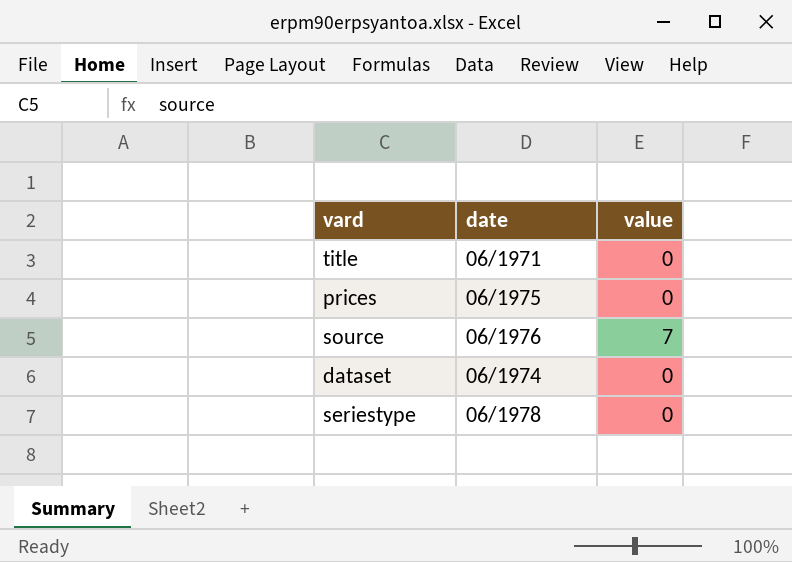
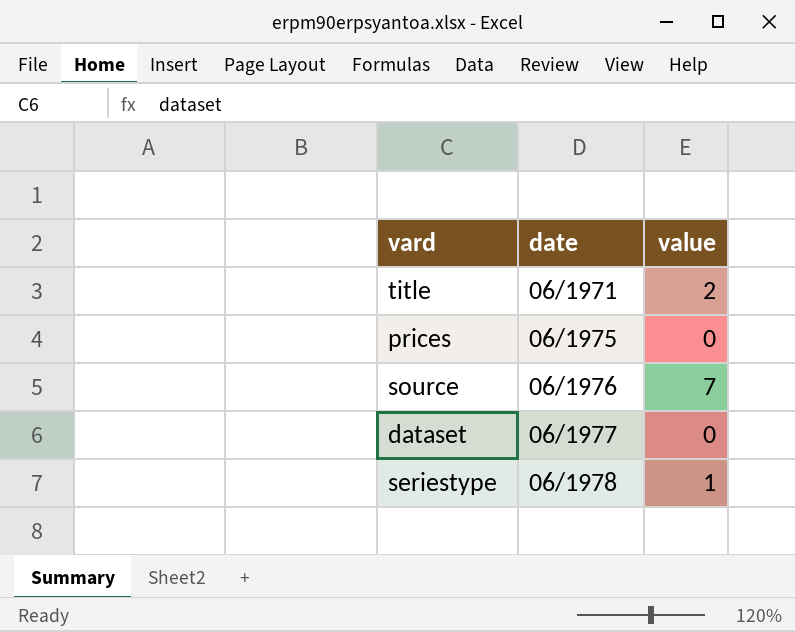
title | value: 0 -> 2
dataset | date: 06/1974 -> 06/1977
seriestype | value: 0 -> 1

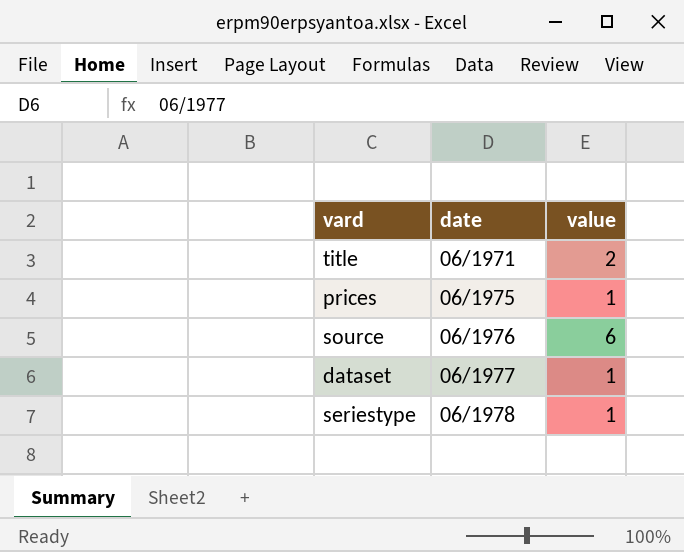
prices | value: 0 -> 1
source | value: 7 -> 6
dataset | value: 0 -> 1

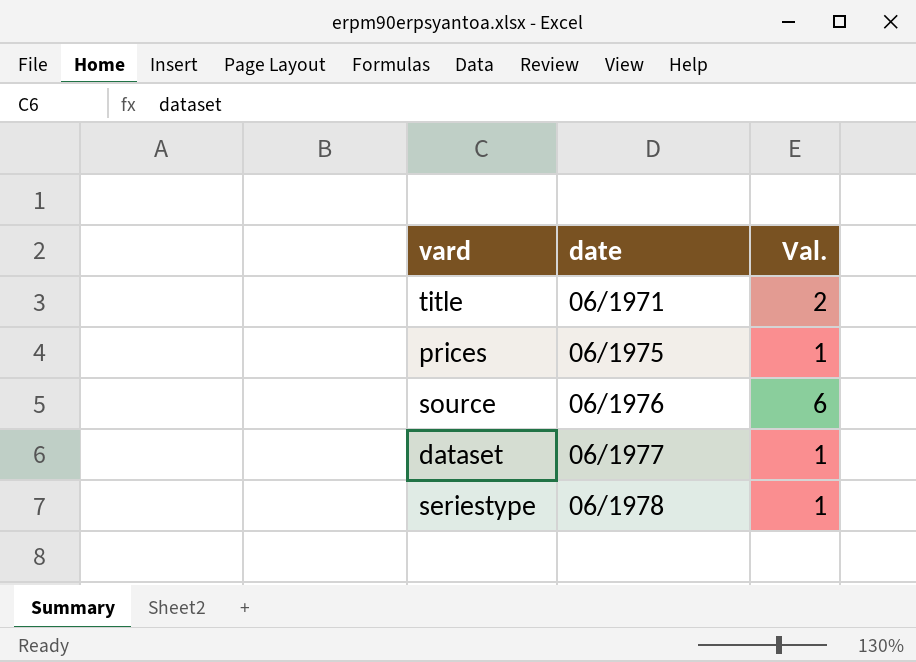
column name: value -> Val.

